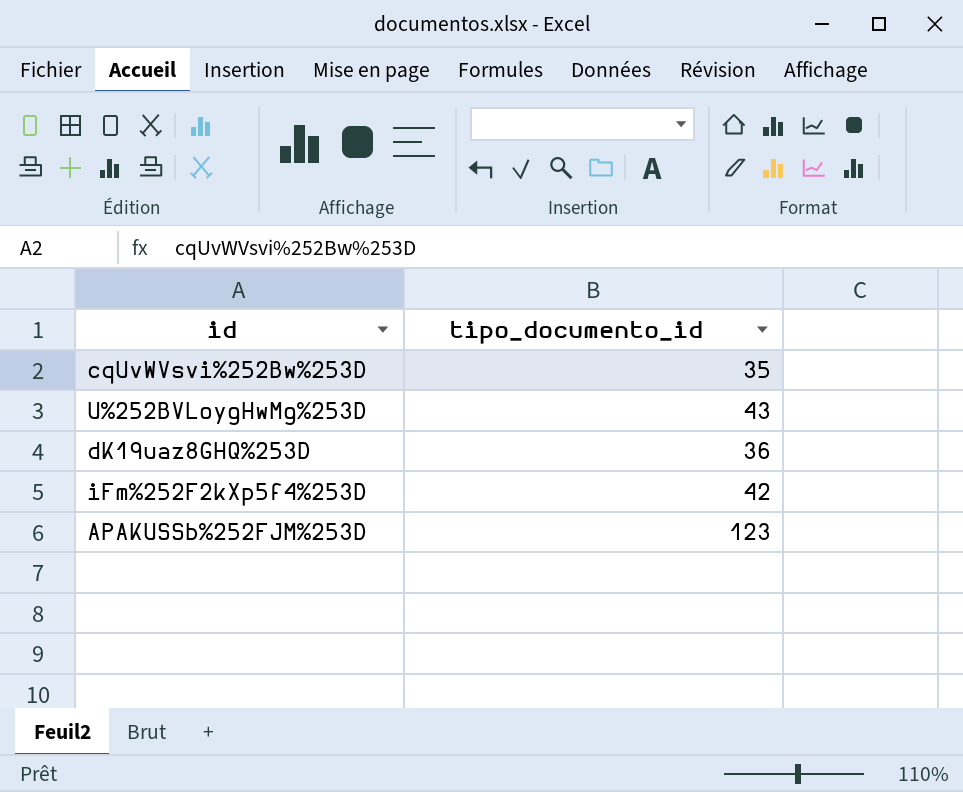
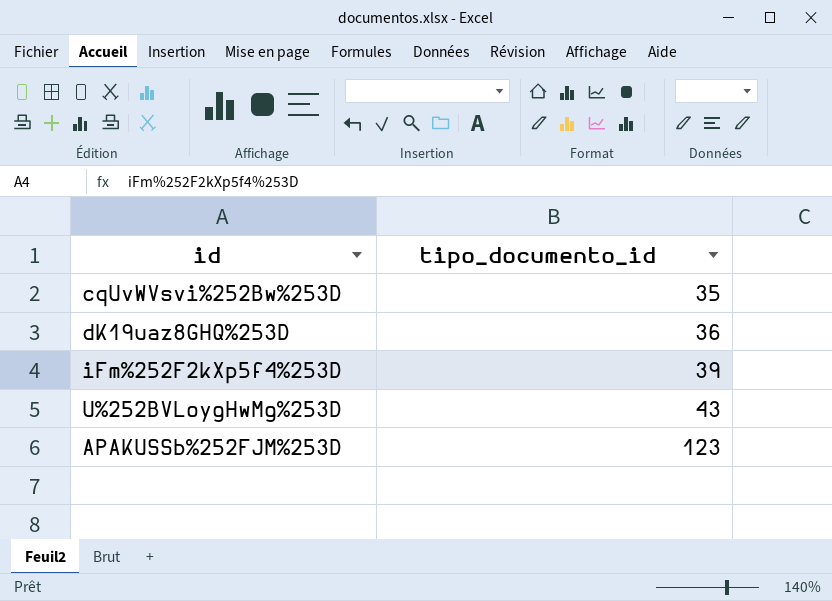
row order: none -> tipo_documento_id ascending
iFm%252F2kXp5f4%253D | tipo_documento_id: 42 -> 39

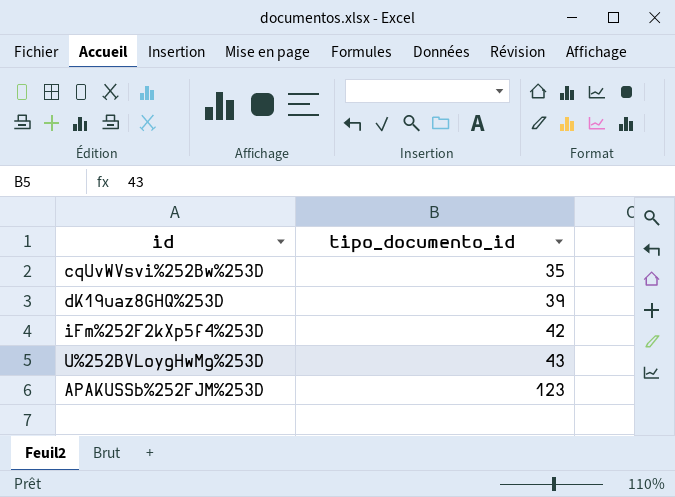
dK19uaz8GHQ%253D | tipo_documento_id: 36 -> 39
iFm%252F2kXp5f4%253D | tipo_documento_id: 39 -> 42

